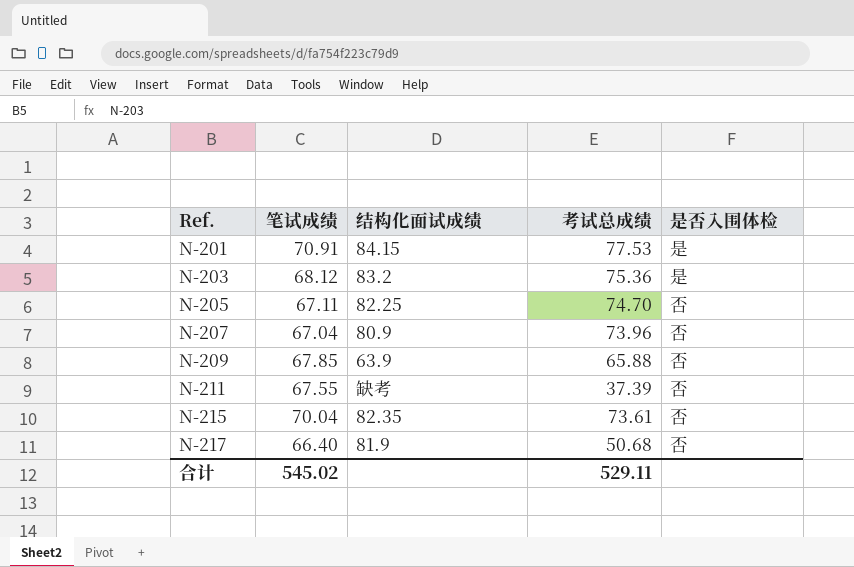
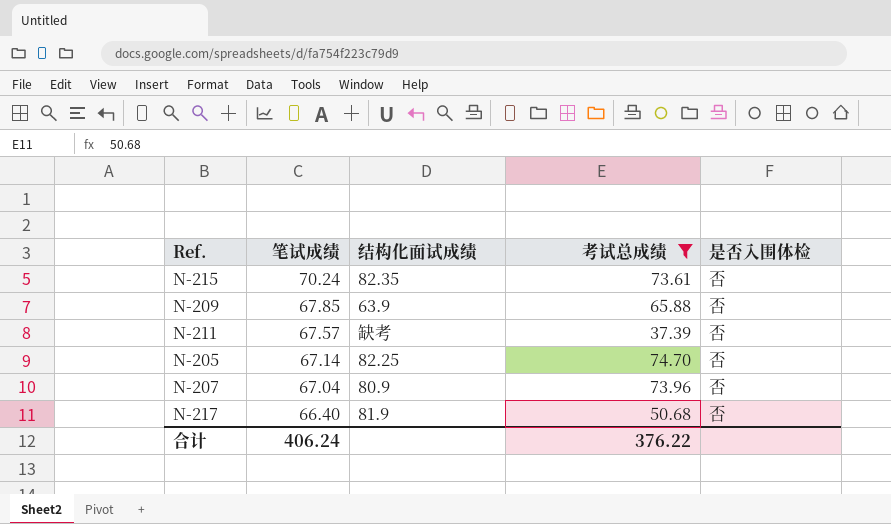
filter: none -> 考试总成绩 <= 74.70
row order: Ref. ascending -> 笔试成绩 descending
N-215 | 笔试成绩: 70.04 -> 70.24
N-211 | 笔试成绩: 67.55 -> 67.57
N-205 | 笔试成绩: 67.11 -> 67.14
合计 | 笔试成绩: 545.02 -> 406.24
合计 | 考试总成绩: 529.11 -> 376.22

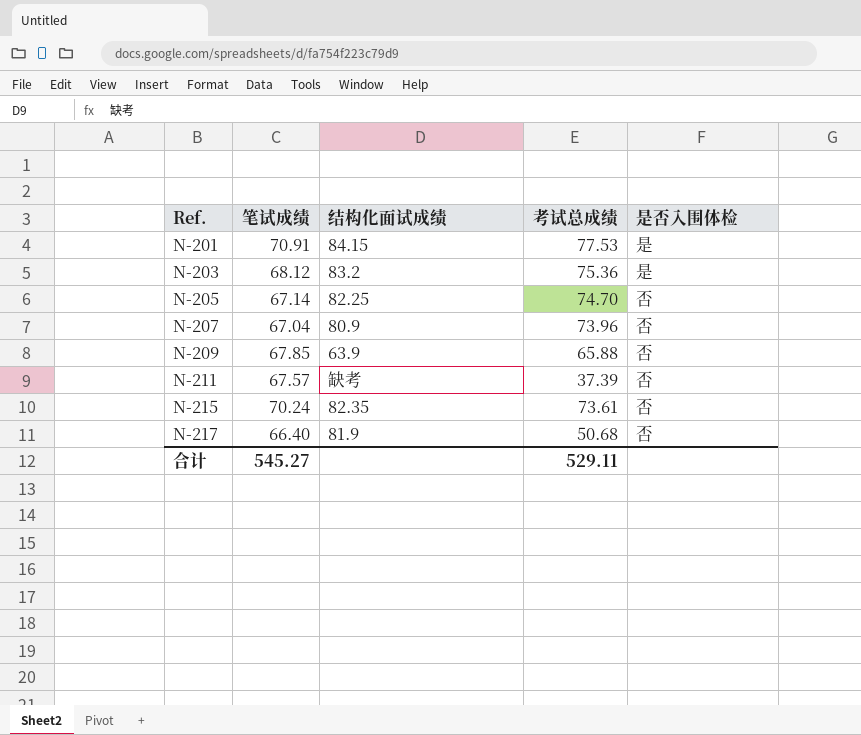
filter: 考试总成绩 <= 74.70 -> none
row order: 笔试成绩 descending -> Ref. ascending
合计 | 笔试成绩: 406.24 -> 545.27
合计 | 考试总成绩: 376.22 -> 529.11

